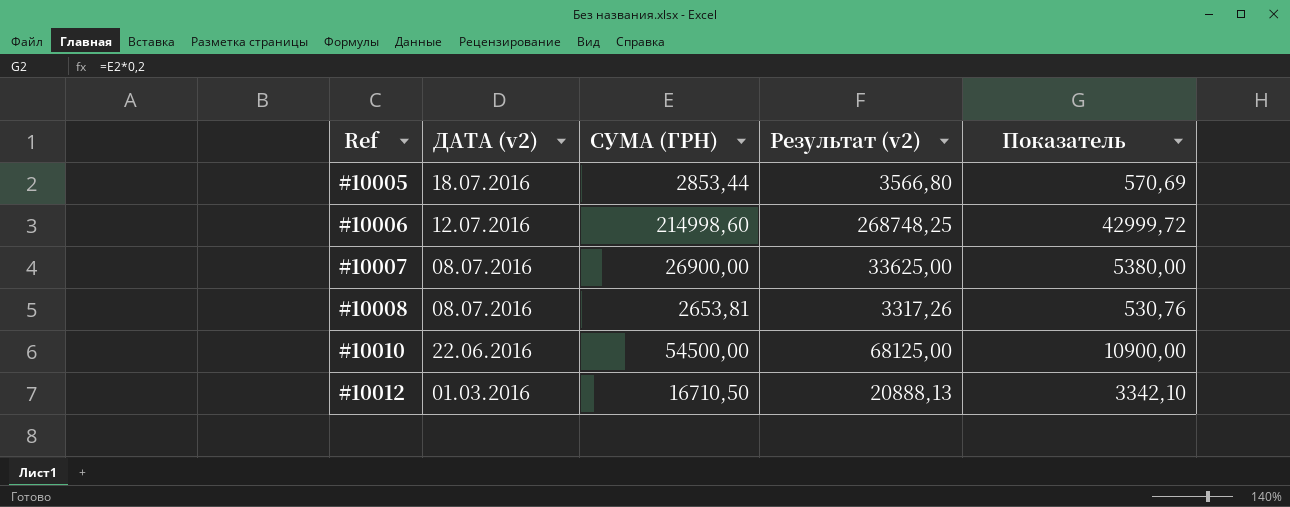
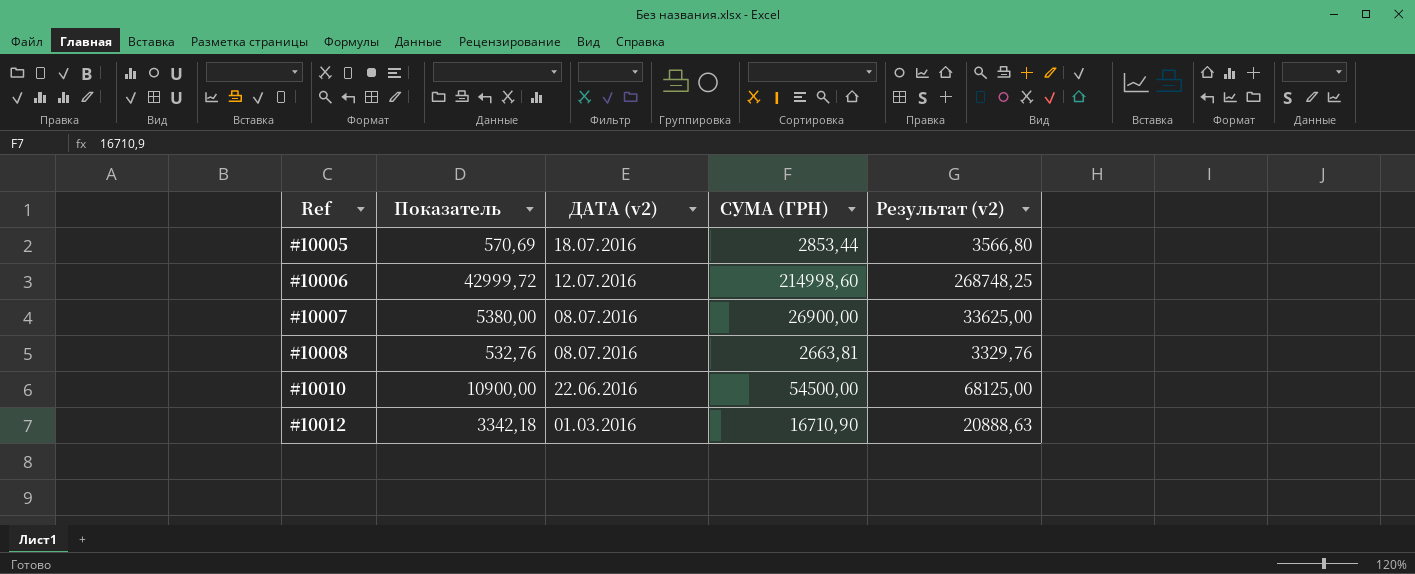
column Показатель | position: 5 -> 2
#10008 | Показатель: 530,76 -> 532,76
#10008 | СУМА (ГРН): 2653,81 -> 2663,81
#10008 | Результат (v2): 3317,26 -> 3329,76
#10012 | Показатель: 3342,10 -> 3342,18
#10012 | СУМА (ГРН): 16710,50 -> 16710,90
#10012 | Результат (v2): 20888,13 -> 20888,63

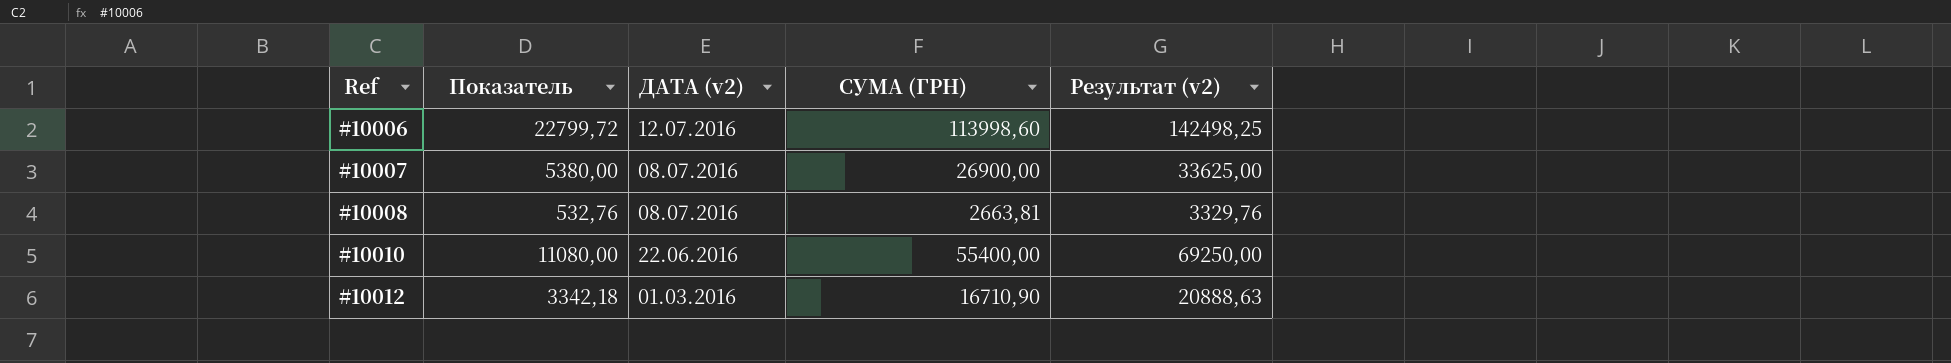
row #10005: 570,69 | 18.07.2016 | 2853,44 | 3566,80 -> none
#10006 | Показатель: 42999,72 -> 22799,72
#10006 | СУМА (ГРН): 214998,60 -> 113998,60
#10006 | Результат (v2): 268748,25 -> 142498,25
#10010 | Показатель: 10900,00 -> 11080,00
#10010 | СУМА (ГРН): 54500,00 -> 55400,00
#10010 | Результат (v2): 68125,00 -> 69250,00

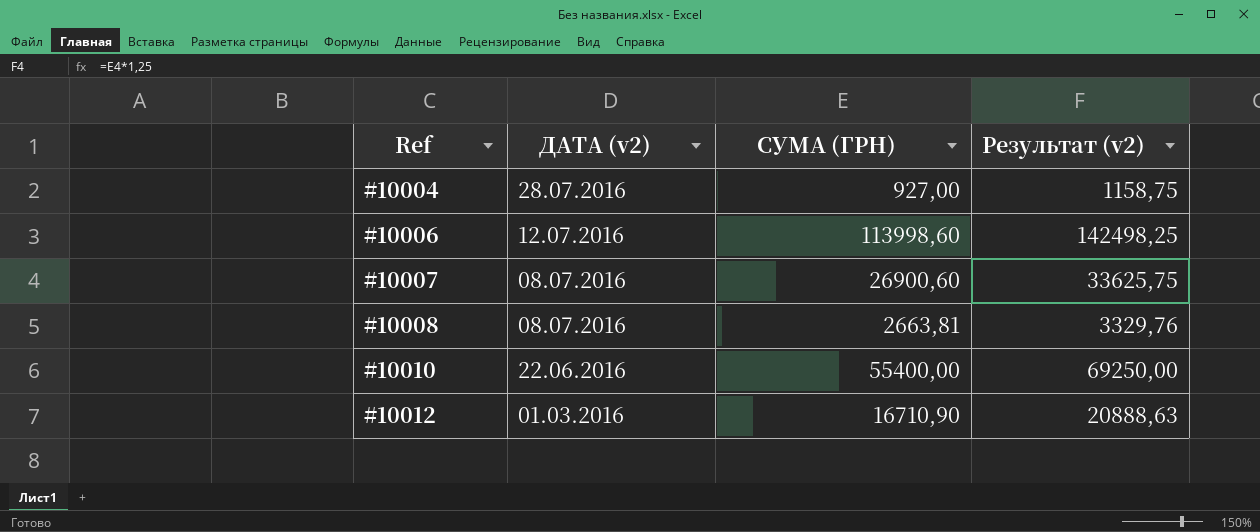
column Показатель | formula: [СУМА (ГРН)] * 0,2 -> none
row #10004: none -> 28.07.2016 | 927,00 | 1158,75
#10007 | СУМА (ГРН): 26900,00 -> 26900,60
#10007 | Результат (v2): 33625,00 -> 33625,75

